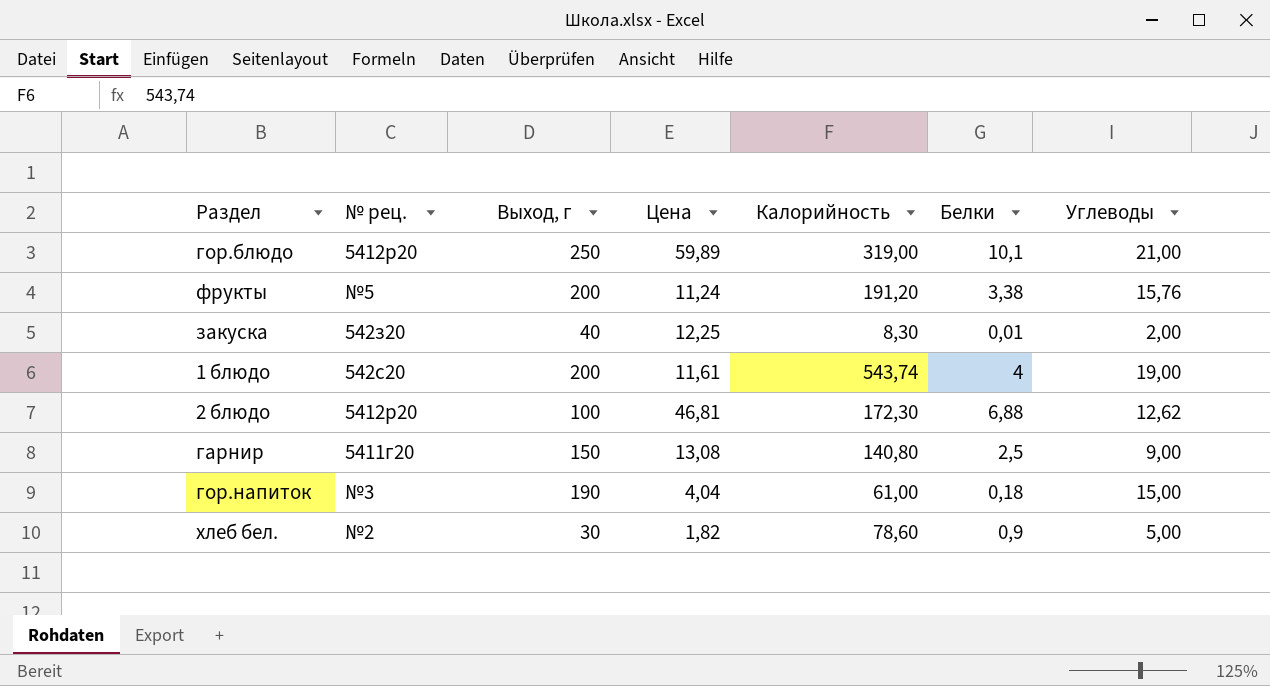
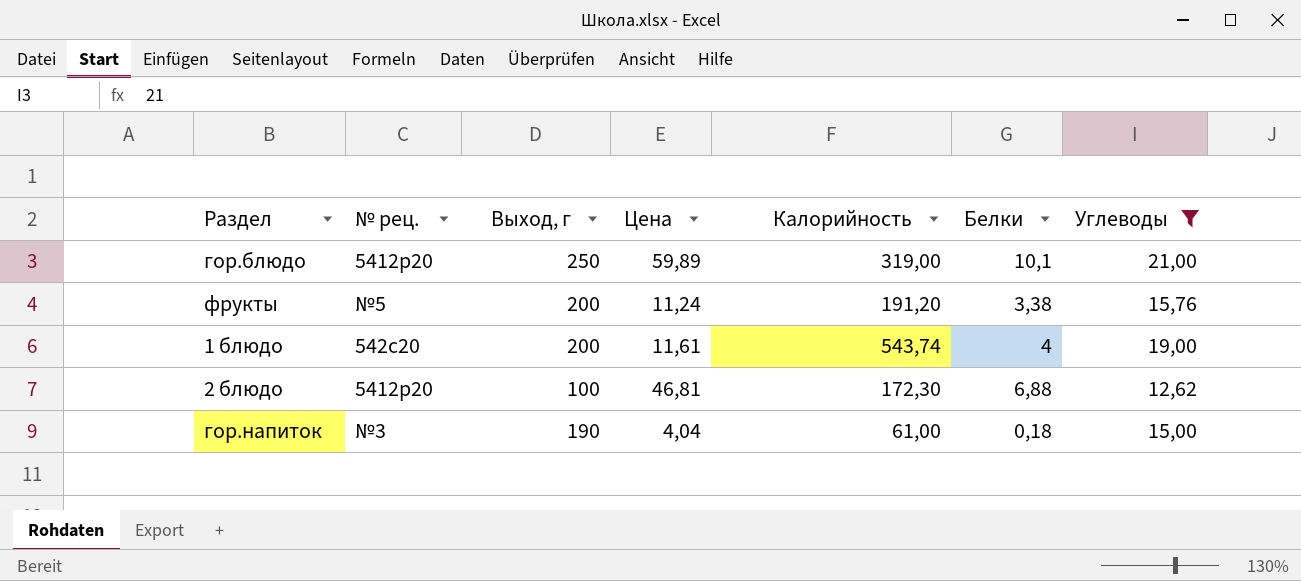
filter: none -> Углеводы >= 12,62

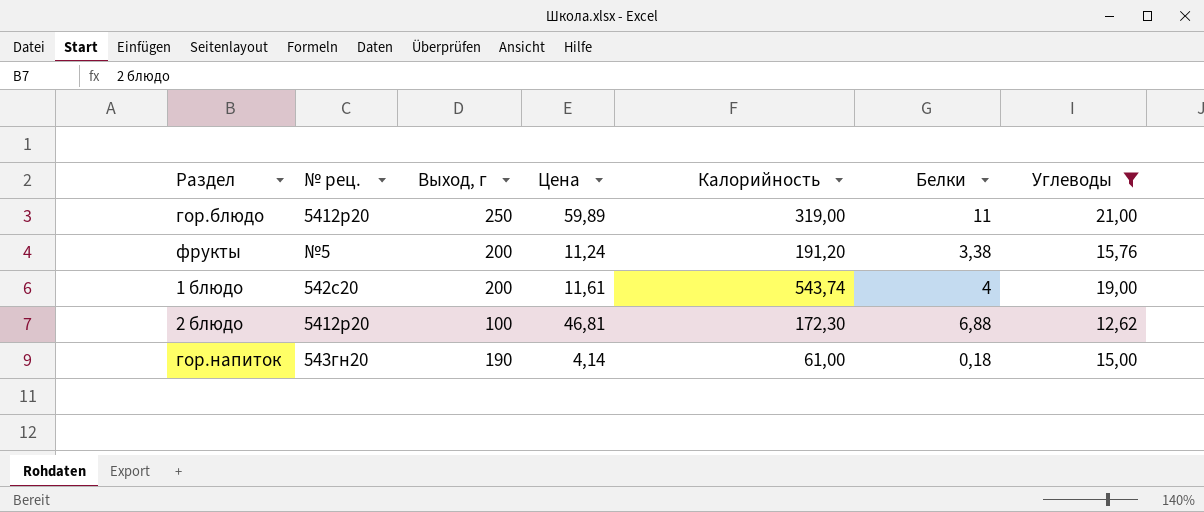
гор.блюдо | Белки: 10,1 -> 11
гор.напиток | № рец.: №3 -> 543гн20
гор.напиток | Цена: 4,04 -> 4,14

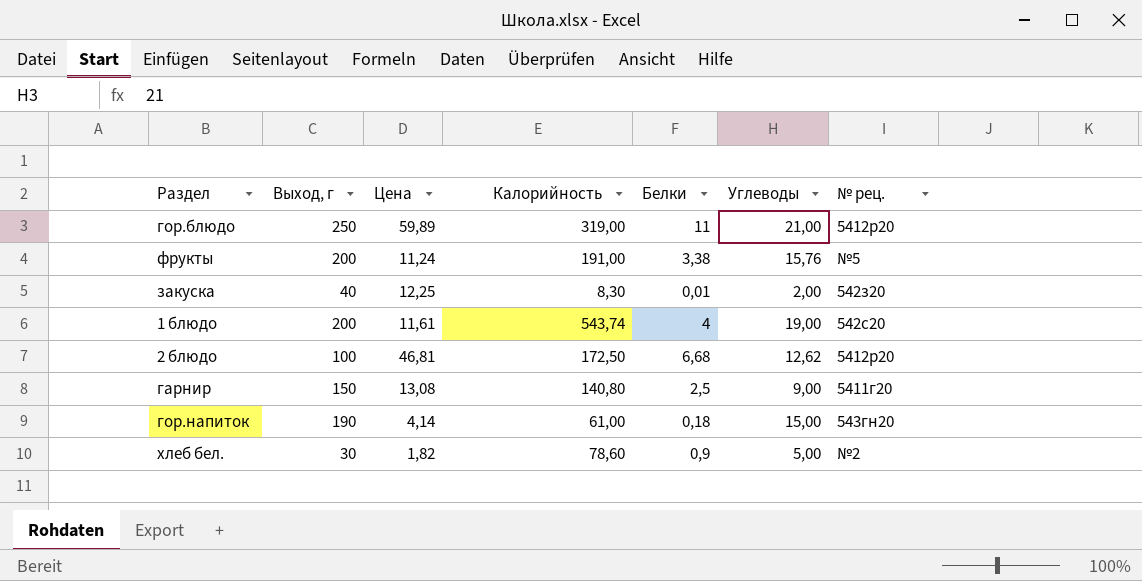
filter: Углеводы >= 12,62 -> none
column № рец. | position: 2 -> 7
фрукты | Калорийность: 191,20 -> 191,00
2 блюдо | Калорийность: 172,30 -> 172,50
2 блюдо | Белки: 6,88 -> 6,68

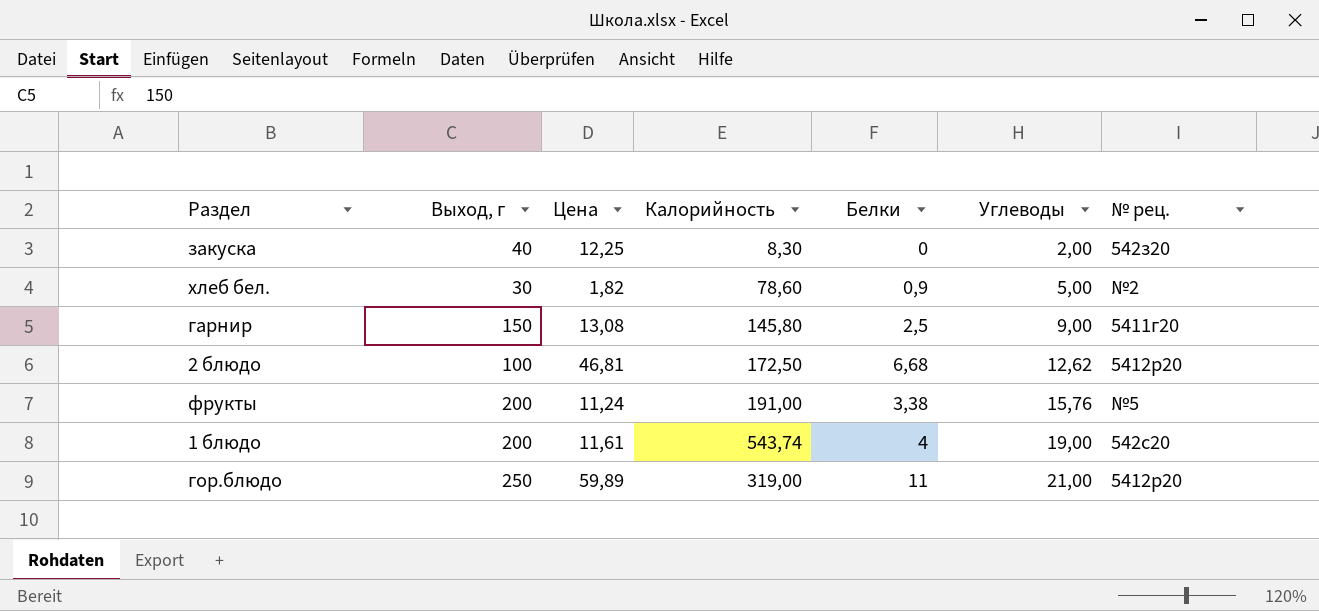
row order: none -> Углеводы ascending
row гор.напиток: 190 | 4,14 | 61,00 | 0,18 | 15,00 | 543гн20 -> none
закуска | Белки: 0,01 -> 0
гарнир | Калорийность: 140,80 -> 145,80

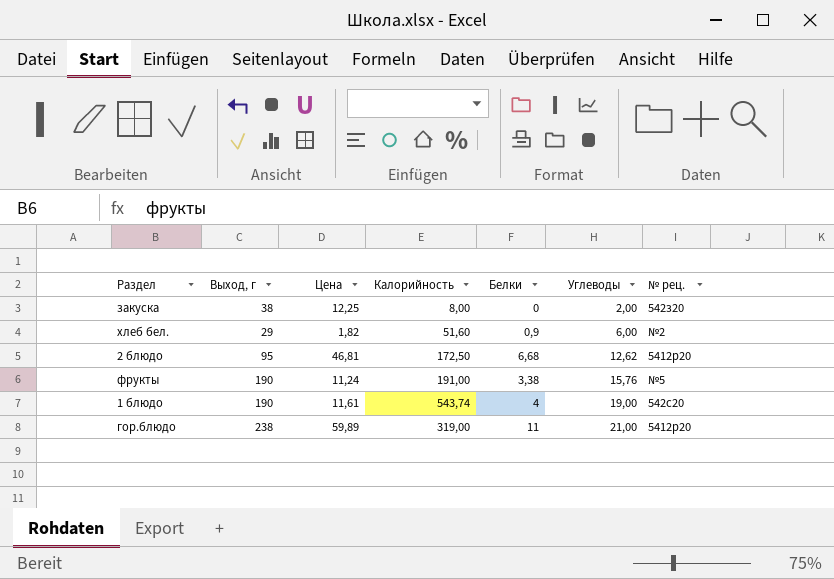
row гарнир: 150 | 13,08 | 145,80 | 2,5 | 9,00 | 5411г20 -> none
закуска | Выход, г: 40 -> 38
закуска | Калорийность: 8,30 -> 8,00
хлеб бел. | Выход, г: 30 -> 29
хлеб бел. | Калорийность: 78,60 -> 51,60
хлеб бел. | Углеводы: 5,00 -> 6,00
2 блюдо | Выход, г: 100 -> 95
фрукты | Выход, г: 200 -> 190
1 блюдо | Выход, г: 200 -> 190
гор.блюдо | Выход, г: 250 -> 238

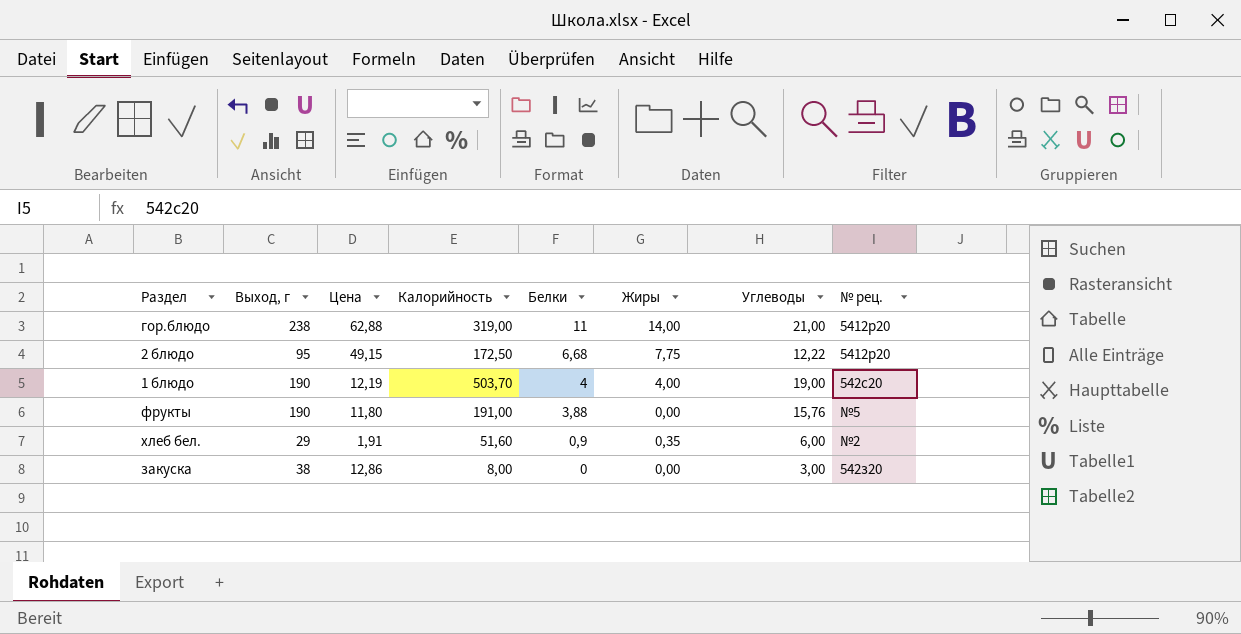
row order: Углеводы ascending -> Белки descending
column Жиры | position: none -> 6
гор.блюдо | Цена: 59,89 -> 62,88
2 блюдо | Цена: 46,81 -> 49,15
2 блюдо | Углеводы: 12,62 -> 12,22
1 блюдо | Цена: 11,61 -> 12,19
1 блюдо | Калорийность: 543,74 -> 503,70
фрукты | Цена: 11,24 -> 11,80
фрукты | Белки: 3,38 -> 3,88
хлеб бел. | Цена: 1,82 -> 1,91
закуска | Цена: 12,25 -> 12,86
закуска | Углеводы: 2,00 -> 3,00

